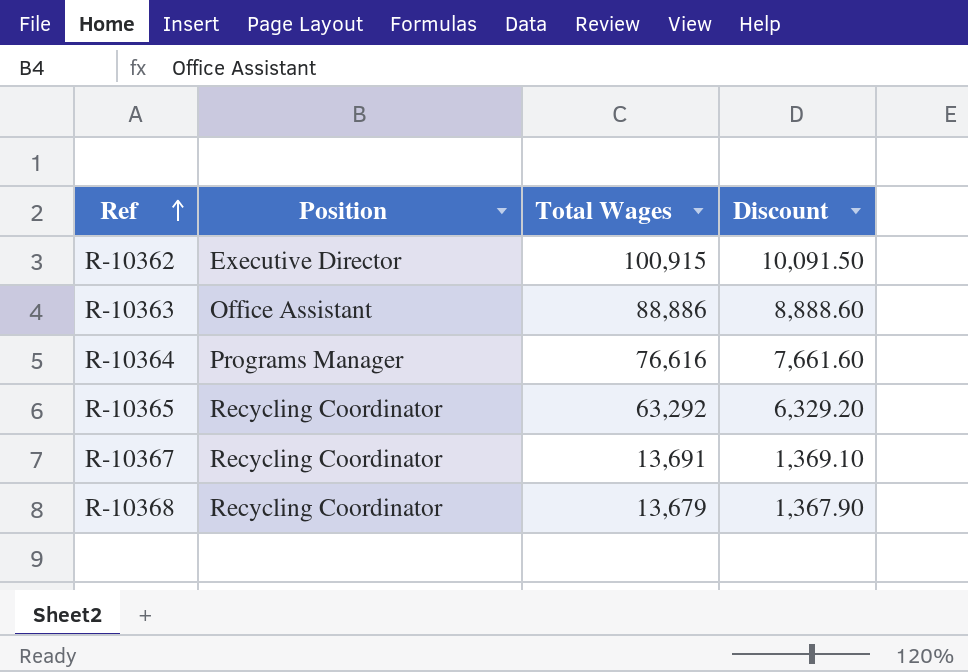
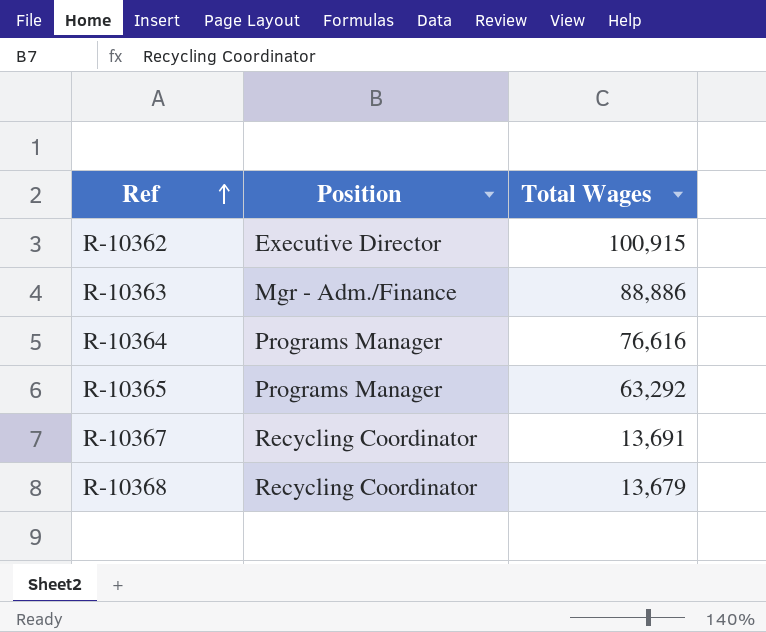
column Discount | formula: [Total Wages] * 0.1 -> none
R-10363 | Position: Office Assistant -> Mgr - Adm./Finance
R-10365 | Position: Recycling Coordinator -> Programs Manager

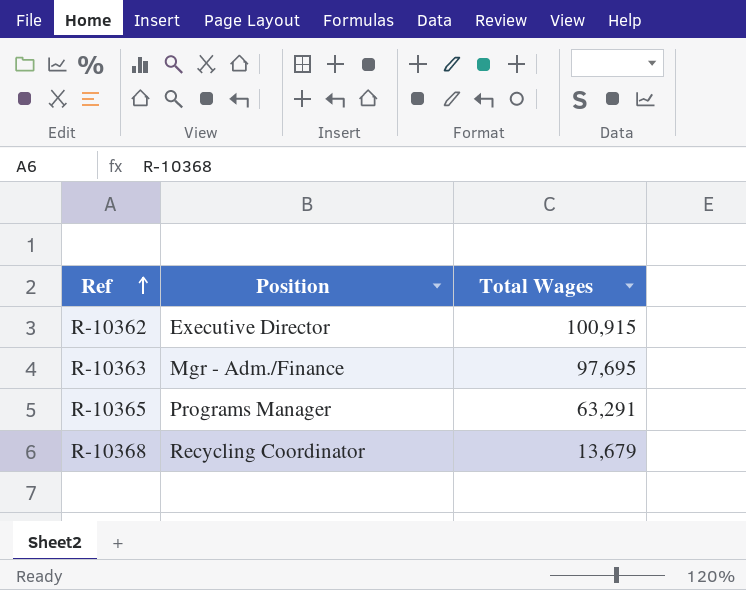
row R-10364: Programs Manager | 76,616 -> none
row R-10367: Recycling Coordinator | 13,691 -> none
R-10363 | Total Wages: 88,886 -> 97,695
R-10365 | Total Wages: 63,292 -> 63,291

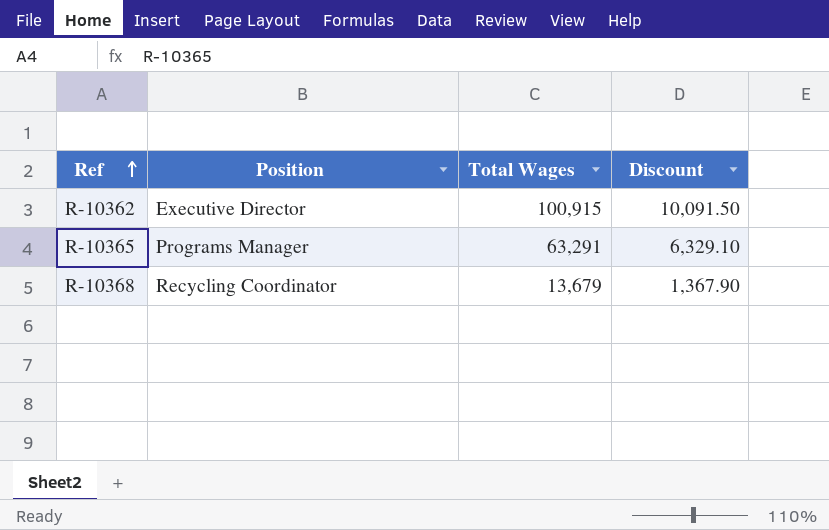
column Discount | formula: none -> [Total Wages] * 0.1
row R-10363: Mgr - Adm./Finance | 97,695 -> none

